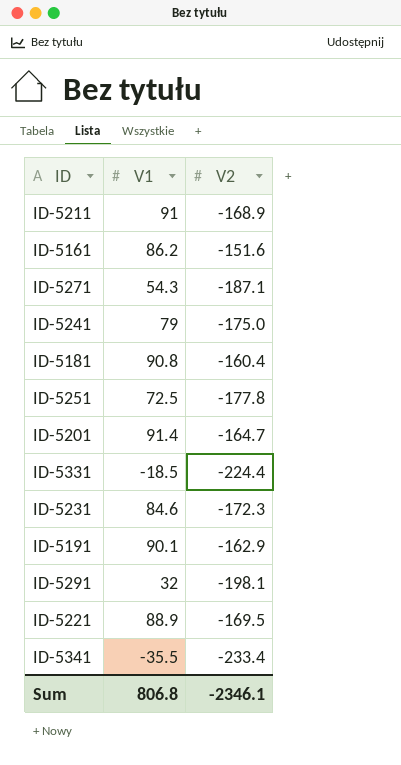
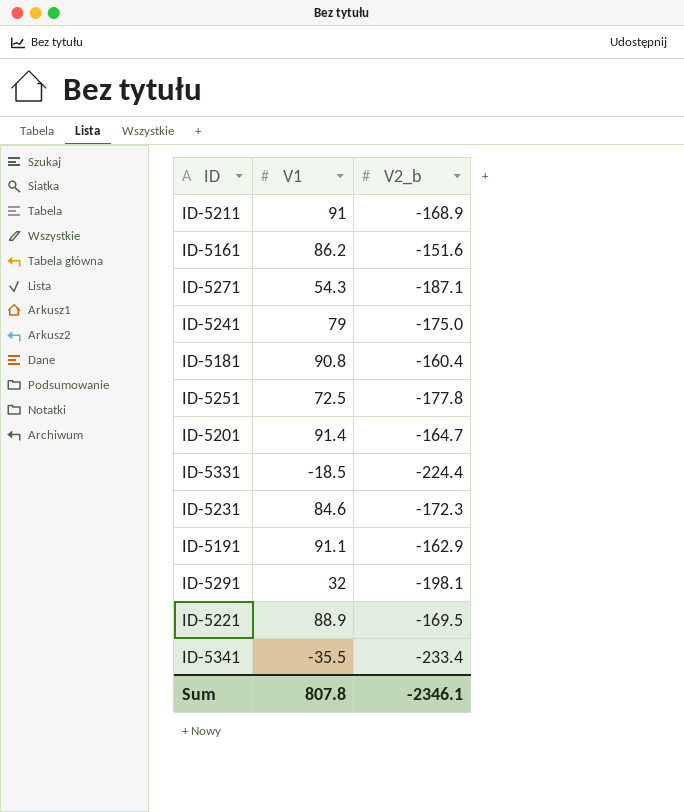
column name: V2 -> V2_b
ID-5191 | V1: 90.1 -> 91.1
Sum | V1: 806.8 -> 807.8

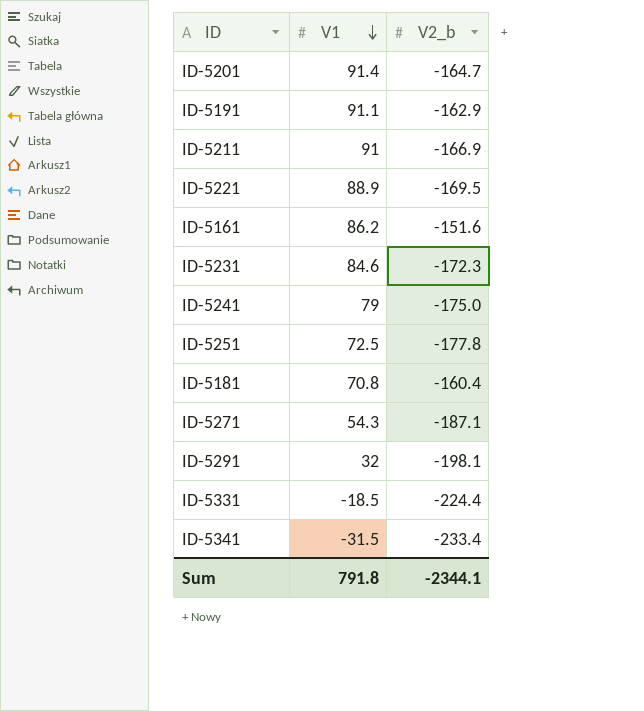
row order: none -> V1 descending
ID-5211 | V2_b: -168.9 -> -166.9
ID-5181 | V1: 90.8 -> 70.8
ID-5341 | V1: -35.5 -> -31.5
Sum | V1: 807.8 -> 791.8
Sum | V2_b: -2346.1 -> -2344.1

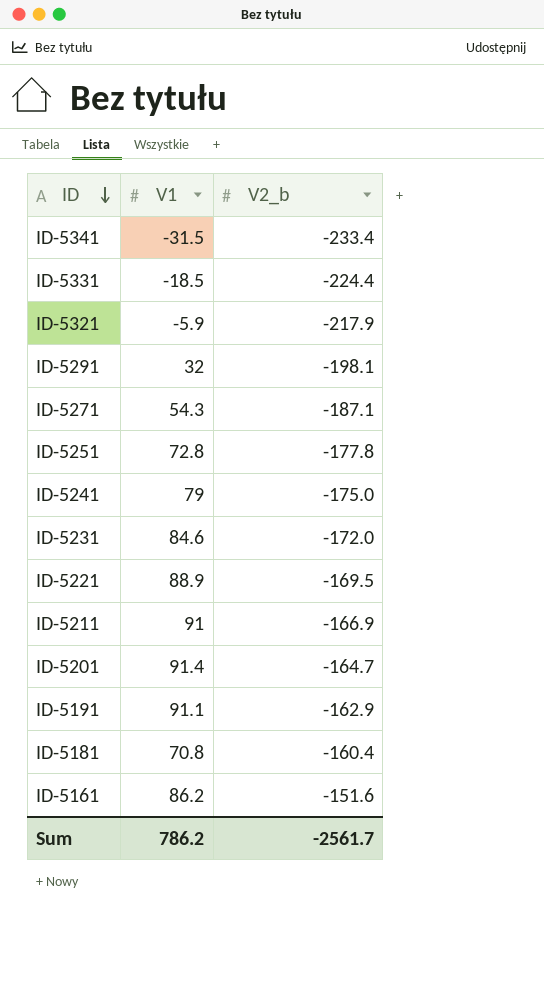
row order: V1 descending -> ID descending
row ID-5321: none -> -5.9 | -217.9
ID-5251 | V1: 72.5 -> 72.8
ID-5231 | V2_b: -172.3 -> -172.0
Sum | V1: 791.8 -> 786.2
Sum | V2_b: -2344.1 -> -2561.7

